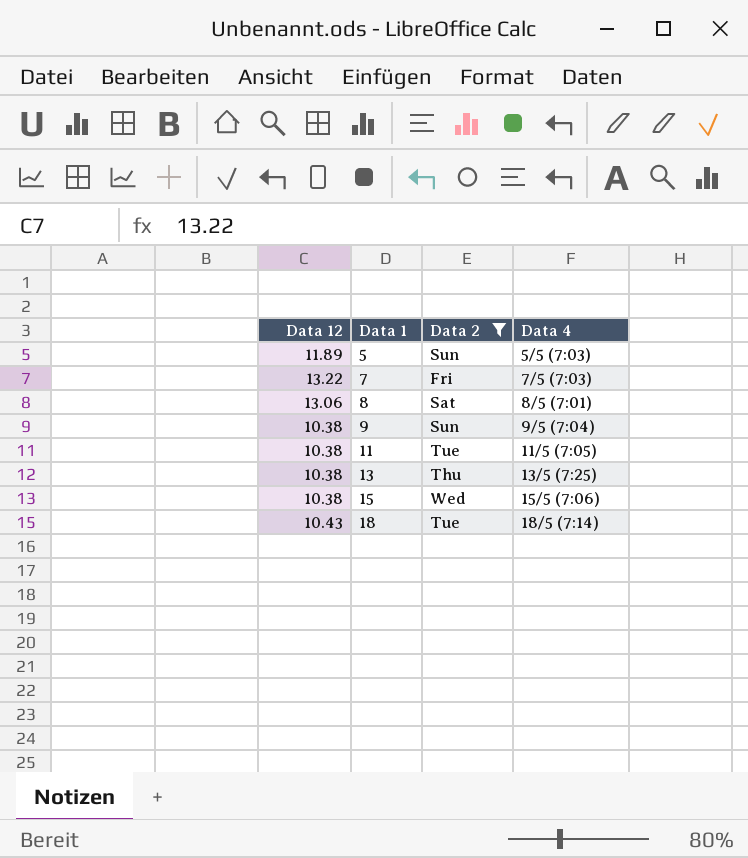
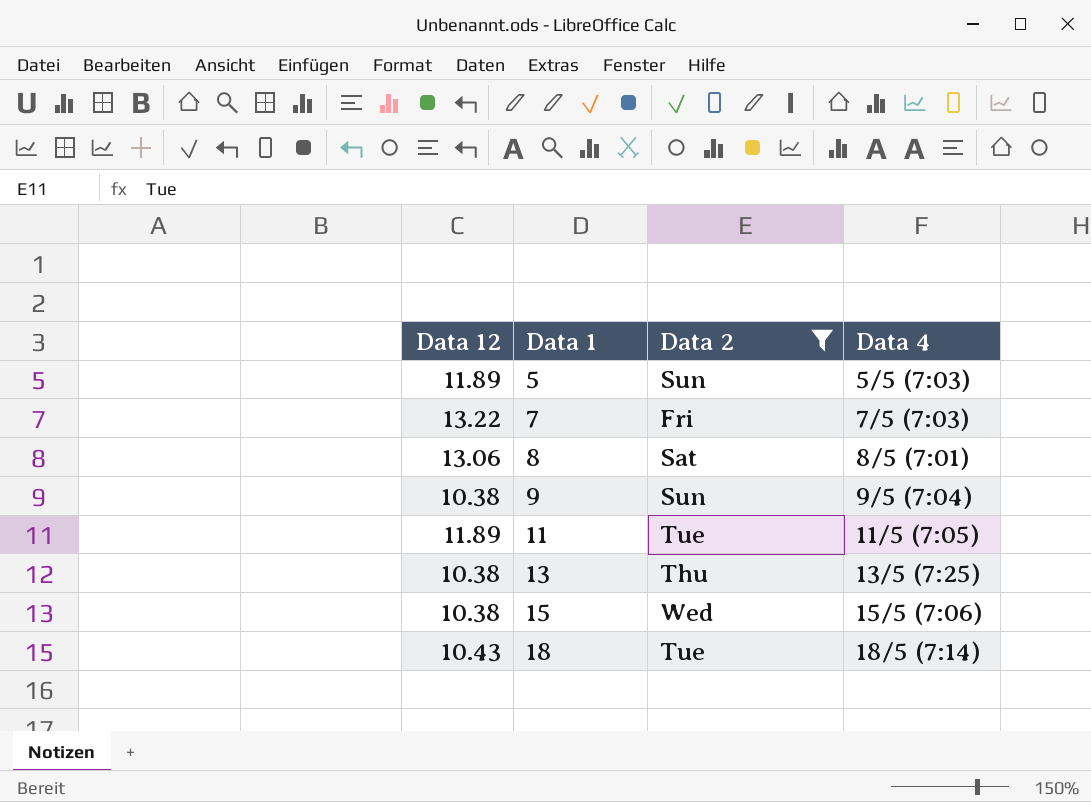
11 | Data 12: 10.38 -> 11.89

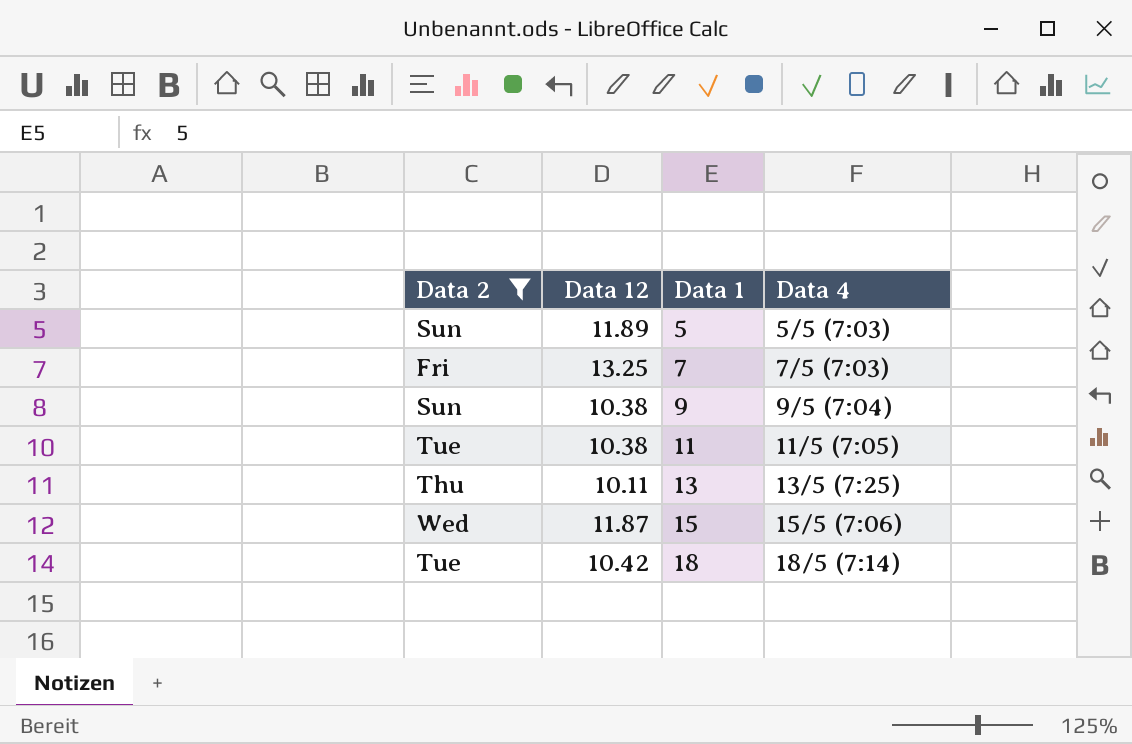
column Data 2 | position: 3 -> 1
row 8: 13.06 | Sat | 8/5 (7:01) -> none
7 | Data 12: 13.22 -> 13.25
11 | Data 12: 11.89 -> 10.38
13 | Data 12: 10.38 -> 10.11
15 | Data 12: 10.38 -> 11.87
18 | Data 12: 10.43 -> 10.42

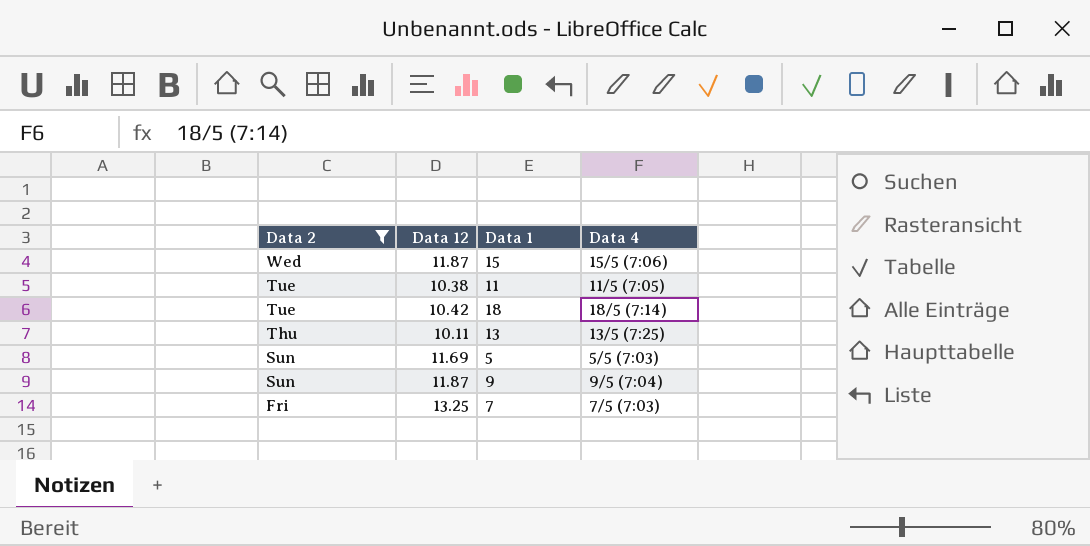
row order: Data 1 ascending -> Data 2 descending
5 | Data 12: 11.89 -> 11.69
9 | Data 12: 10.38 -> 11.87

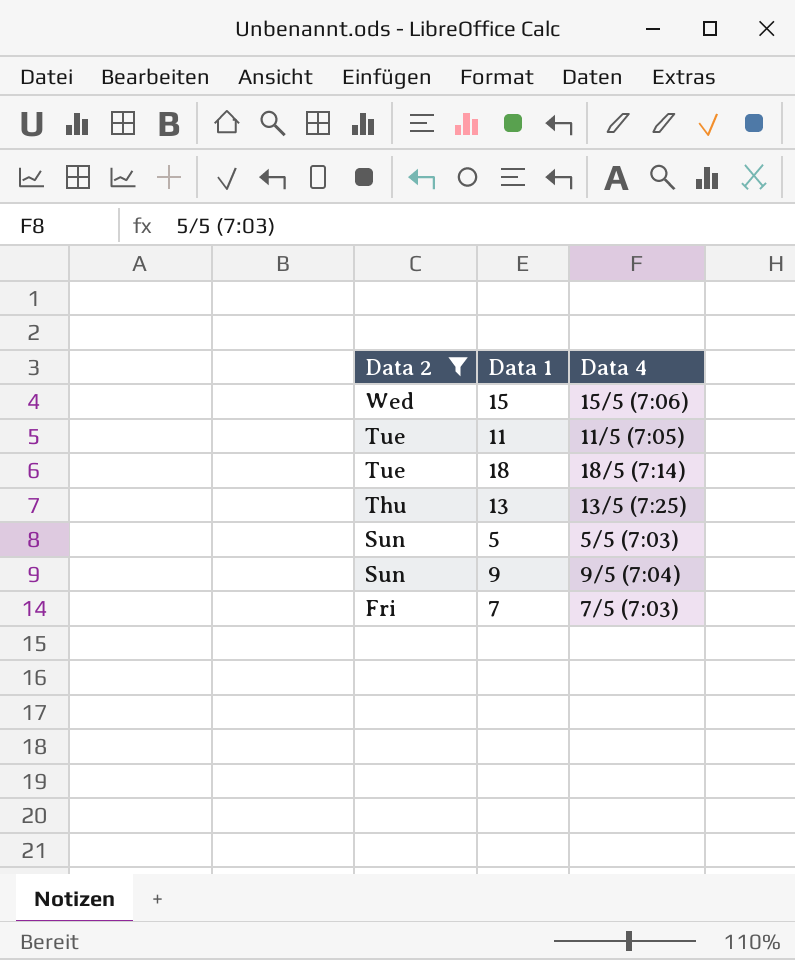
column Data 12 | position: 2 -> none

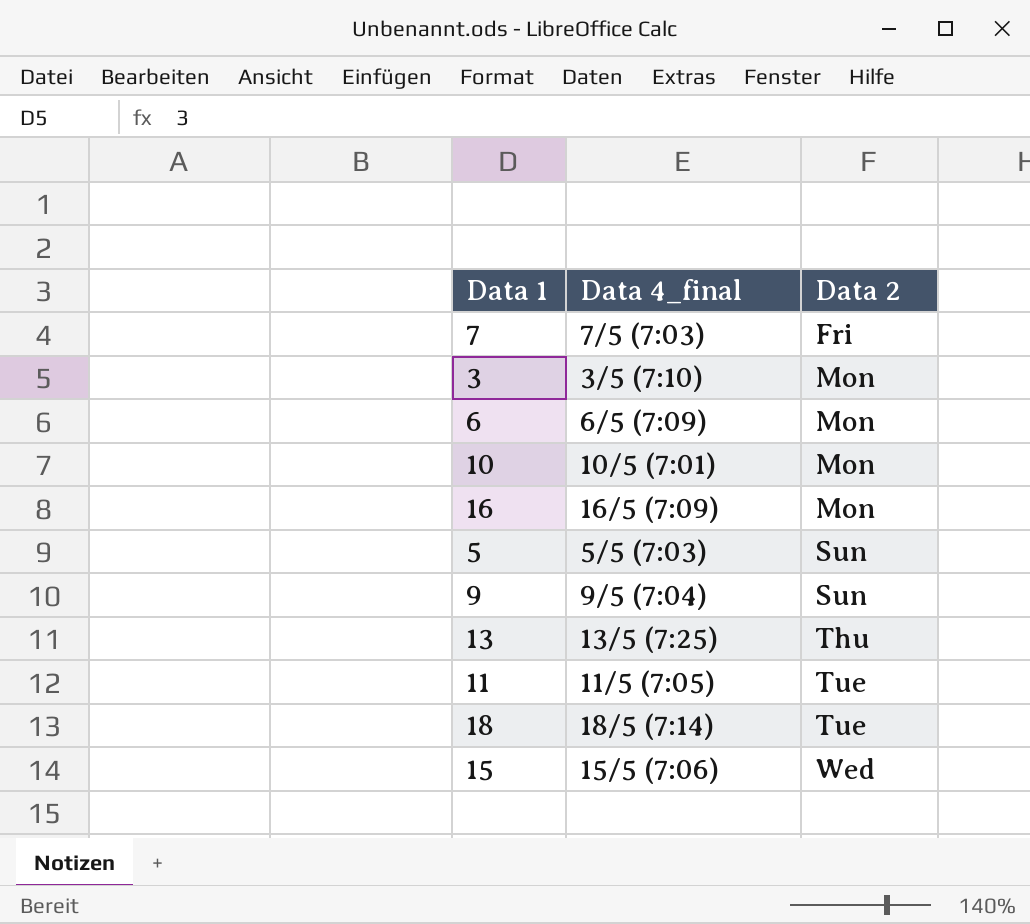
filter: Data 2 != Mon -> none
row order: Data 2 descending -> Data 2 ascending
column name: Data 4 -> Data 4_final
column Data 2 | position: 1 -> 3

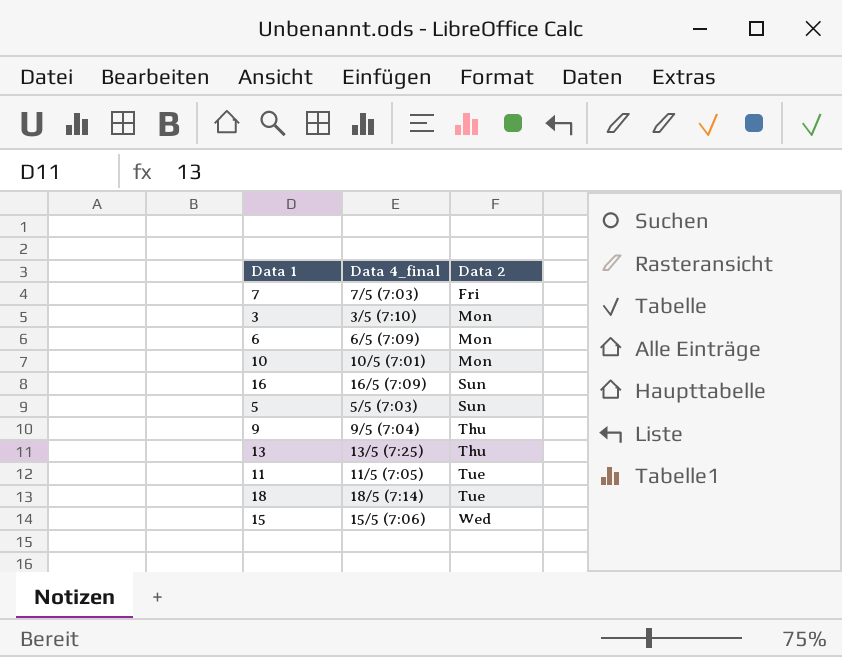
16 | Data 2: Mon -> Sun
9 | Data 2: Sun -> Thu

